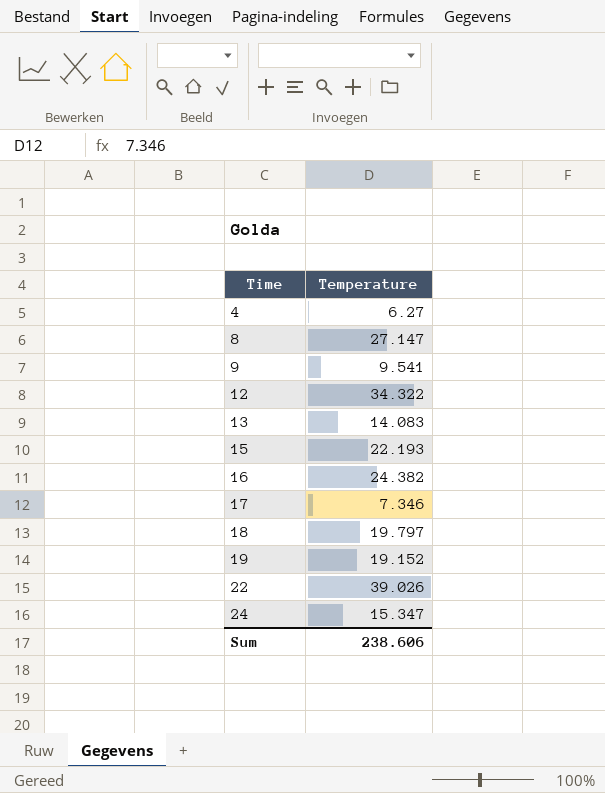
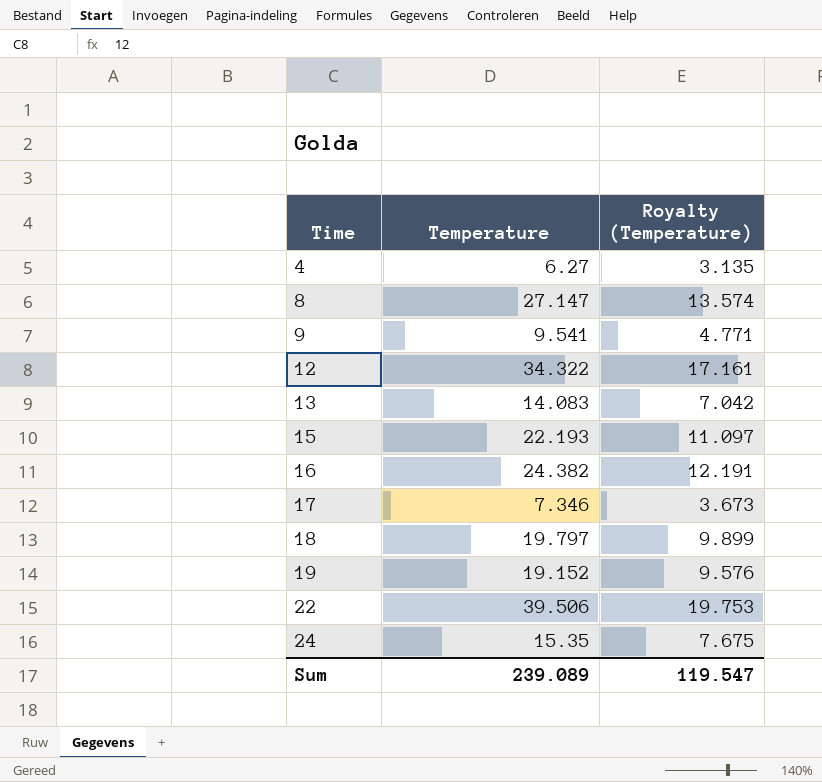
column Royalty (Temperature) | formula: none -> [Temperature] * 0.5
22 | Temperature: 39.026 -> 39.506
24 | Temperature: 15.347 -> 15.35
Sum | Temperature: 238.606 -> 239.089

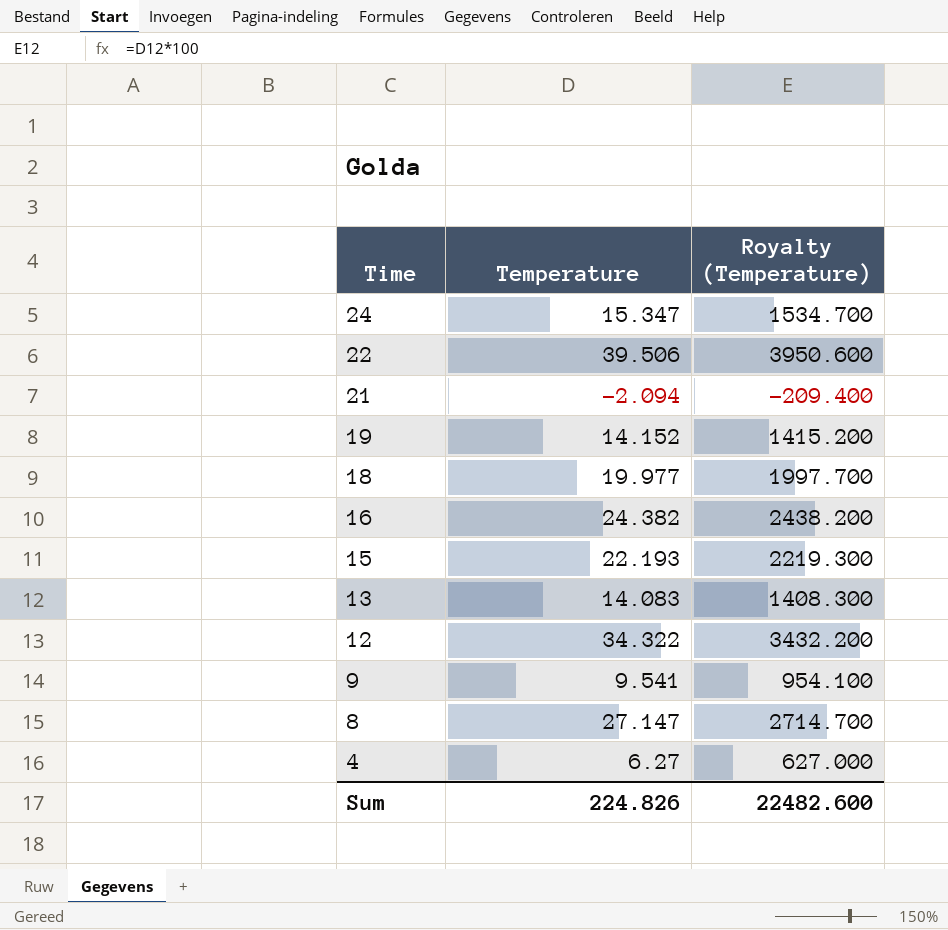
row order: Time ascending -> Time descending
column Royalty (Temperature) | formula: [Temperature] * 0.5 -> [Temperature] * 100
row 17: 7.346 | 3.673 -> none
24 | Temperature: 15.35 -> 15.347
row 21: none -> -2.094 | -209.400
19 | Temperature: 19.152 -> 14.152
18 | Temperature: 19.797 -> 19.977
Sum | Temperature: 239.089 -> 224.826
Sum | Royalty (Temperature): 119.547 -> 22482.600

